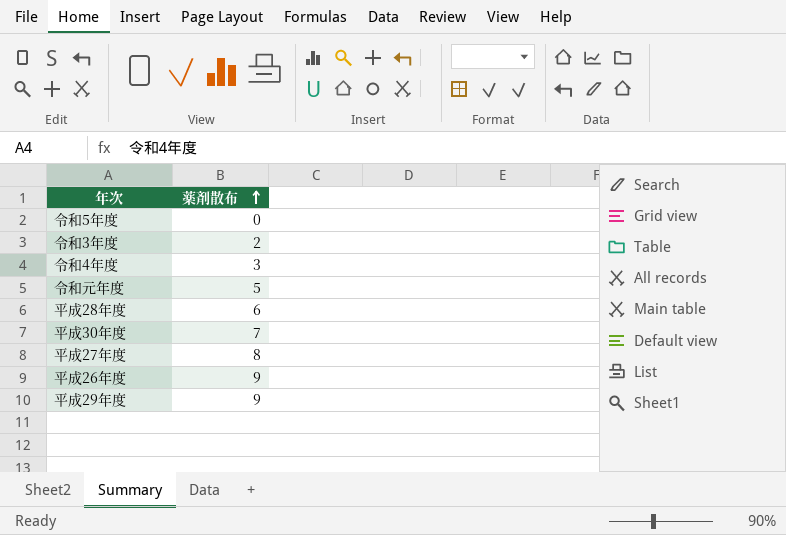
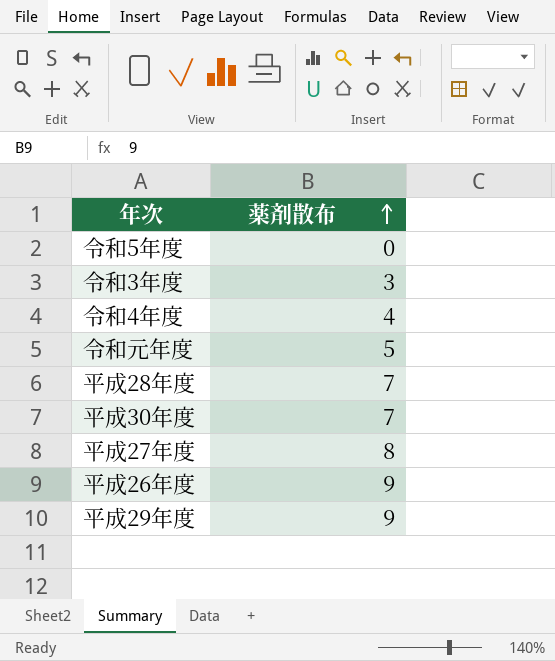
令和3年度 | 薬剤散布: 2 -> 3
令和4年度 | 薬剤散布: 3 -> 4
平成28年度 | 薬剤散布: 6 -> 7

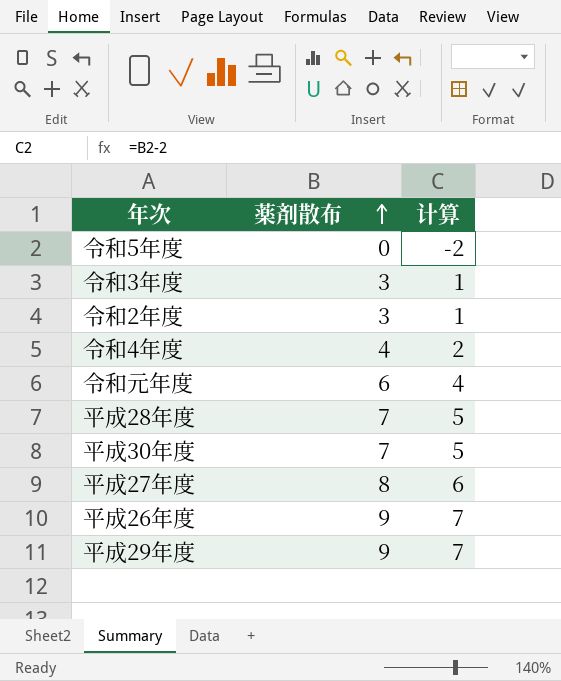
column 计算 | formula: none -> [薬剤散布] - 2
row 令和2年度: none -> 3 | 1
令和元年度 | 薬剤散布: 5 -> 6

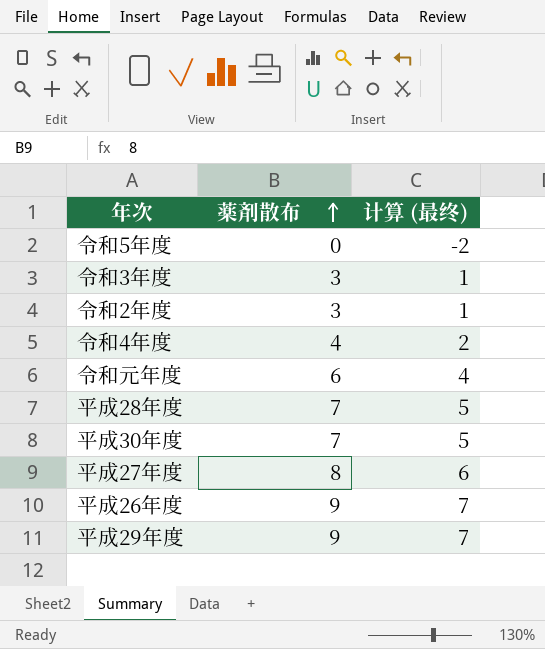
column name: 计算 -> 计算 (最终)

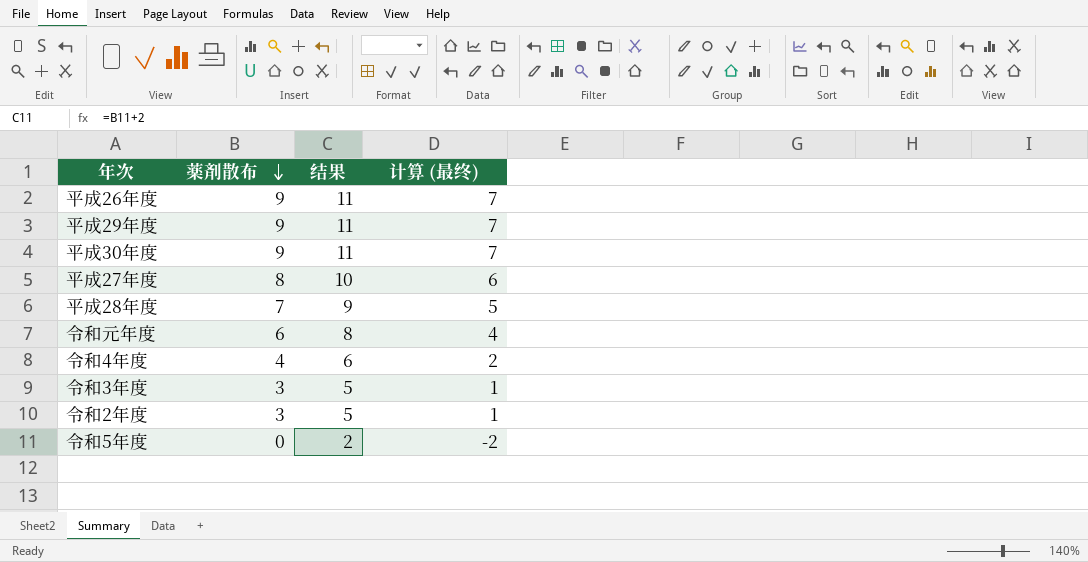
row order: 薬剤散布 ascending -> 薬剤散布 descending
column 结果 | formula: none -> [薬剤散布] + 2
平成30年度 | 薬剤散布: 7 -> 9
平成30年度 | 计算 (最终): 5 -> 7

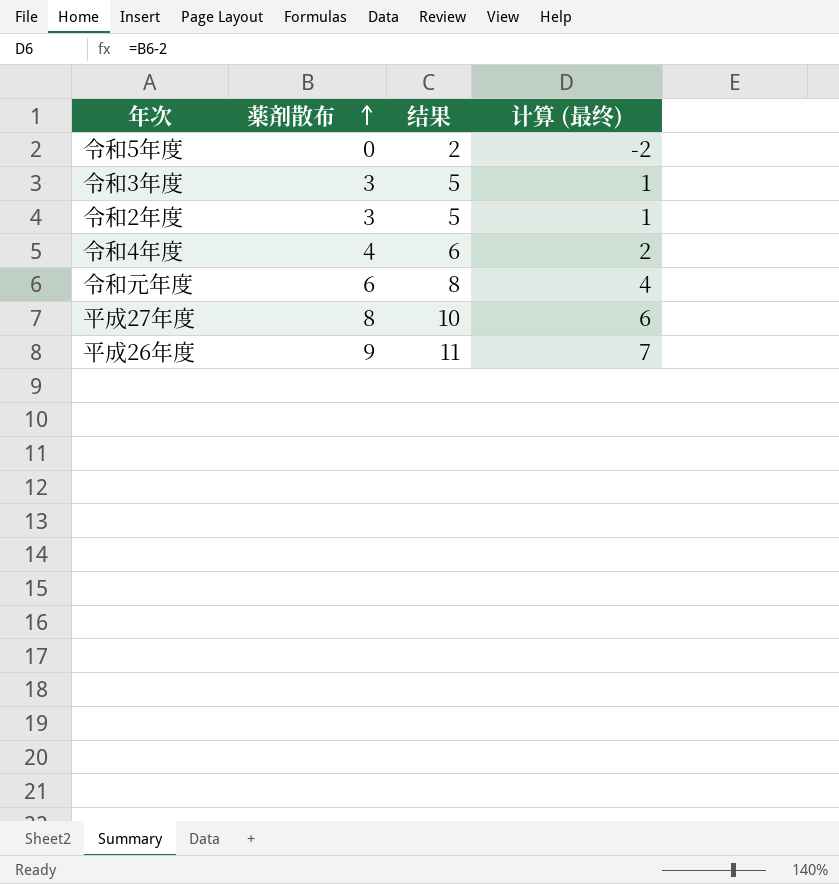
row order: 薬剤散布 descending -> 薬剤散布 ascending
row 平成29年度: 9 | 11 | 7 -> none
row 平成30年度: 9 | 11 | 7 -> none
row 平成28年度: 7 | 9 | 5 -> none

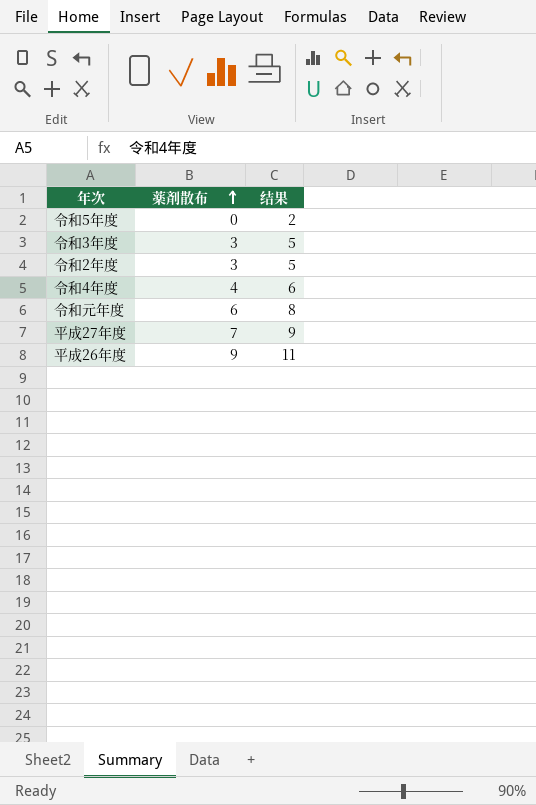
column 计算 (最终) | formula: [薬剤散布] - 2 -> none
平成27年度 | 薬剤散布: 8 -> 7
平成27年度 | 结果: 10 -> 9

